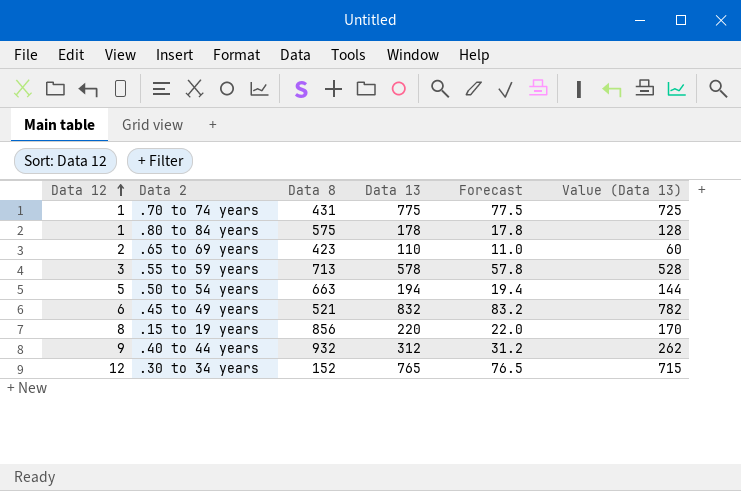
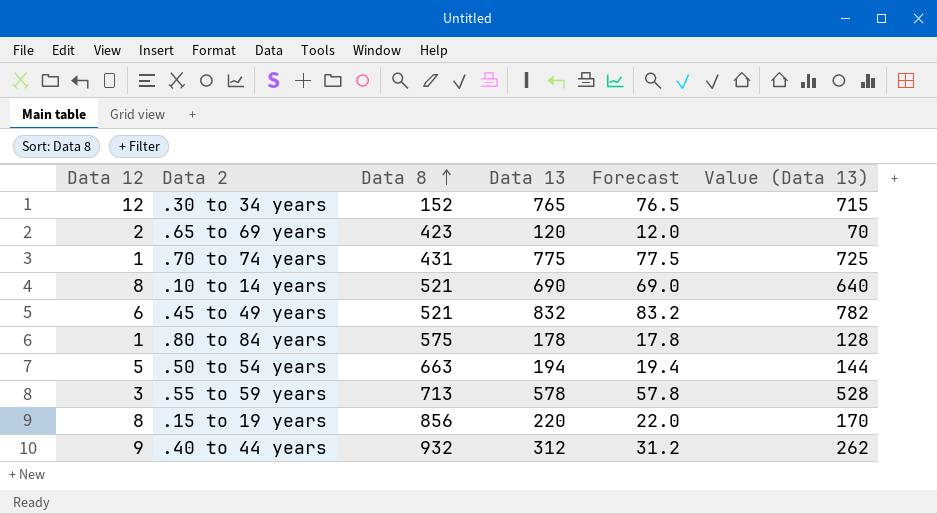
row order: Data 12 ascending -> Data 8 ascending
.65 to 69 years | Data 13: 110 -> 120
.65 to 69 years | Forecast: 11.0 -> 12.0
.65 to 69 years | Value (Data 13): 60 -> 70
row .10 to 14 years: none -> 8 | 521 | 690 | 69.0 | 640

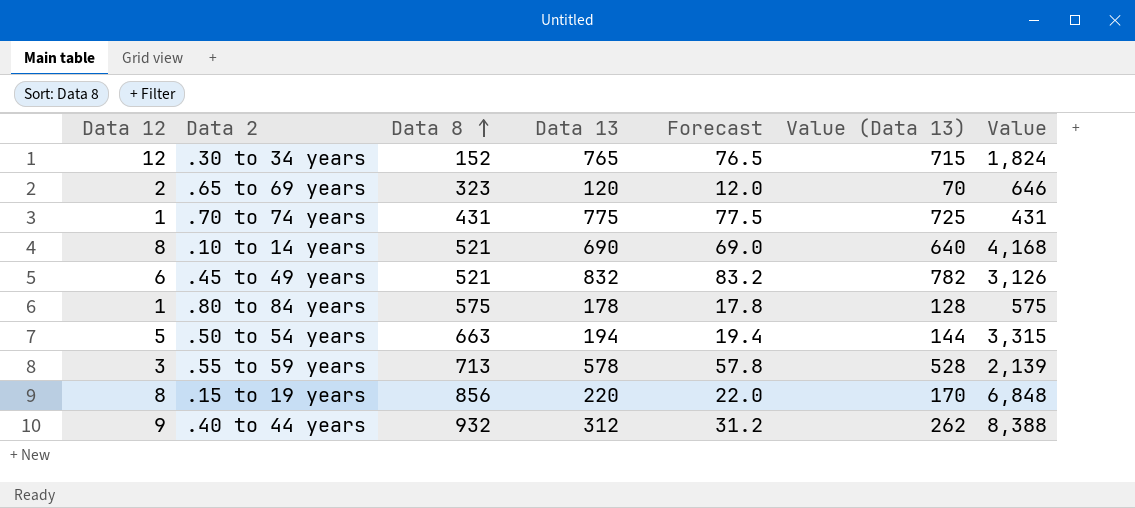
column Value | formula: none -> [Data 12] * [Data 8]
.65 to 69 years | Data 8: 423 -> 323

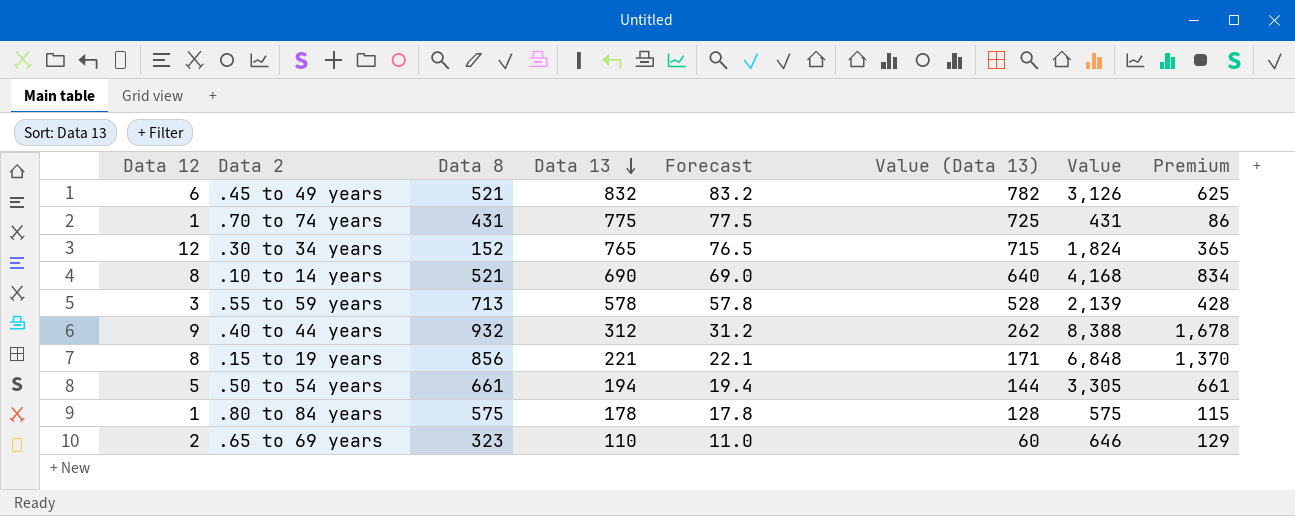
row order: Data 8 ascending -> Data 13 descending
column Premium | formula: none -> [Value] * 0.2
.15 to 19 years | Data 13: 220 -> 221
.15 to 19 years | Forecast: 22.0 -> 22.1
.15 to 19 years | Value (Data 13): 170 -> 171
.50 to 54 years | Data 8: 663 -> 661
.50 to 54 years | Value: 3,315 -> 3,305
.65 to 69 years | Data 13: 120 -> 110
.65 to 69 years | Forecast: 12.0 -> 11.0
.65 to 69 years | Value (Data 13): 70 -> 60

